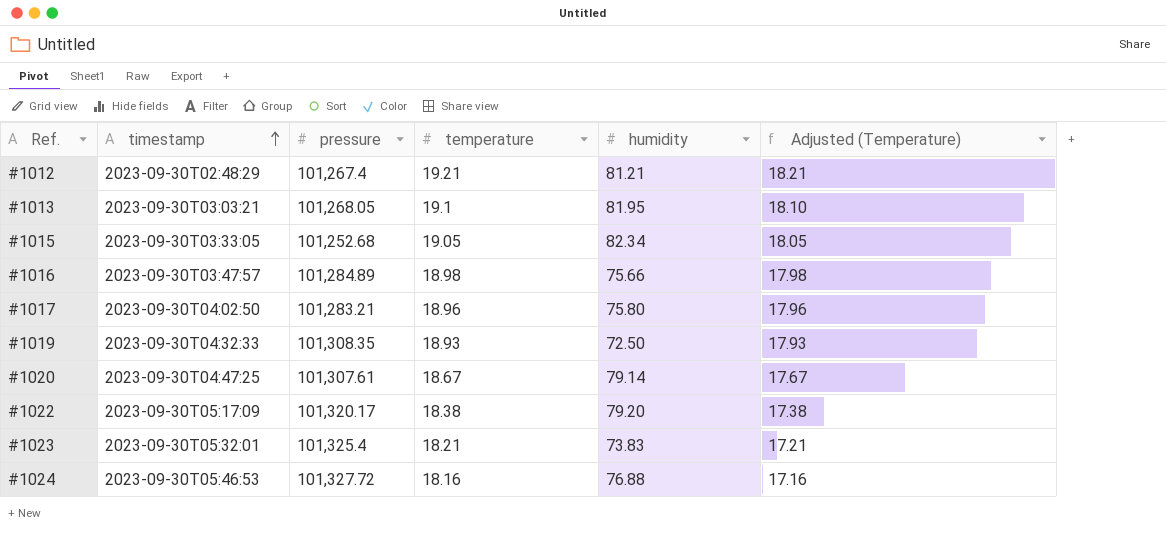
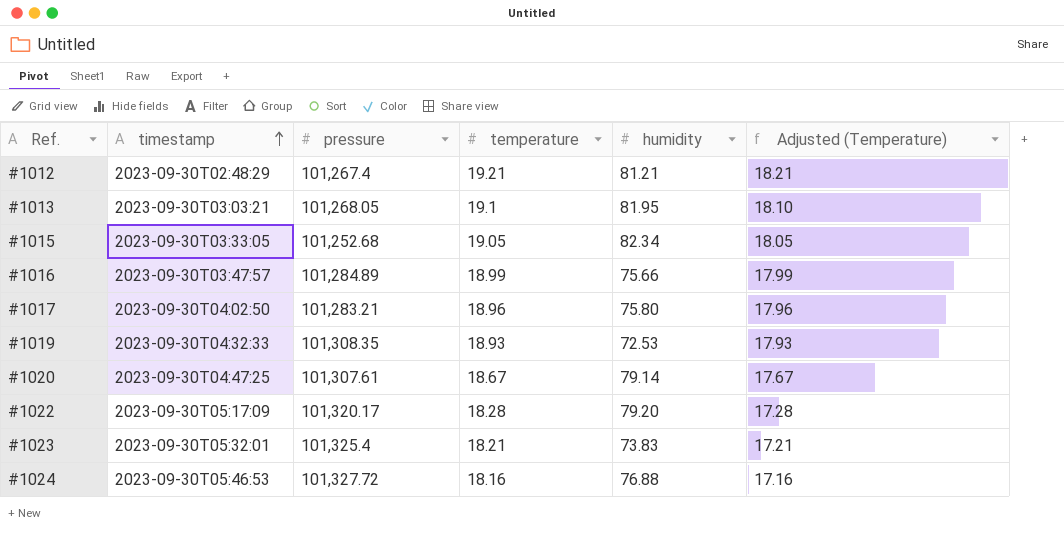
#1016 | temperature: 18.98 -> 18.99
#1016 | Adjusted (Temperature): 17.98 -> 17.99
#1019 | humidity: 72.50 -> 72.53
#1022 | temperature: 18.38 -> 18.28
#1022 | Adjusted (Temperature): 17.38 -> 17.28

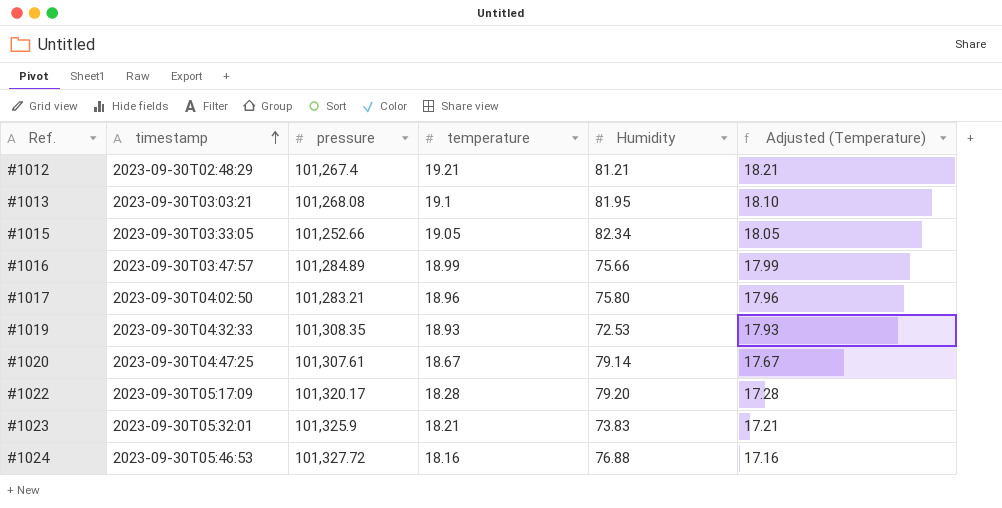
column name: humidity -> Humidity
#1013 | pressure: 101,268.05 -> 101,268.08
#1015 | pressure: 101,252.68 -> 101,252.66
#1023 | pressure: 101,325.4 -> 101,325.9

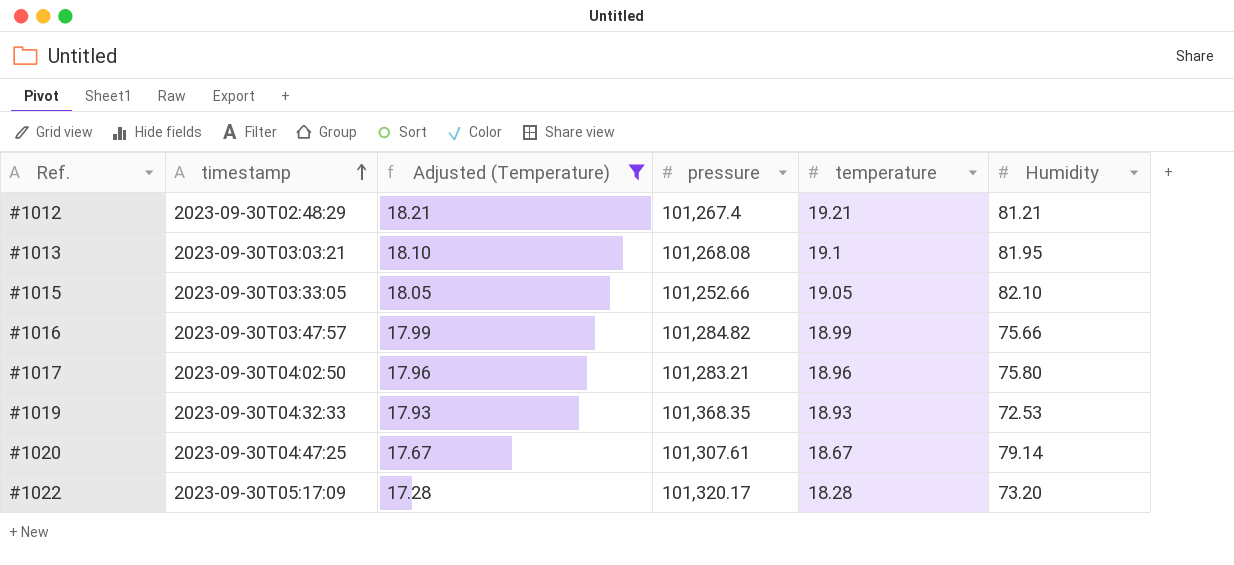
filter: none -> Adjusted (Temperature) >= 17.28
column Adjusted (Temperature) | position: 6 -> 3
#1015 | Humidity: 82.34 -> 82.10
#1016 | pressure: 101,284.89 -> 101,284.82
#1019 | pressure: 101,308.35 -> 101,368.35
#1022 | Humidity: 79.20 -> 73.20

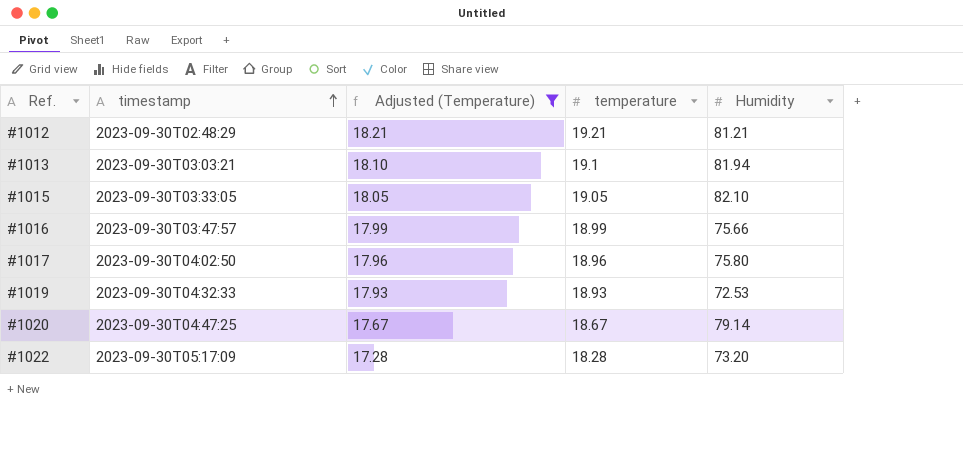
column pressure | position: 4 -> none
#1013 | Humidity: 81.95 -> 81.94

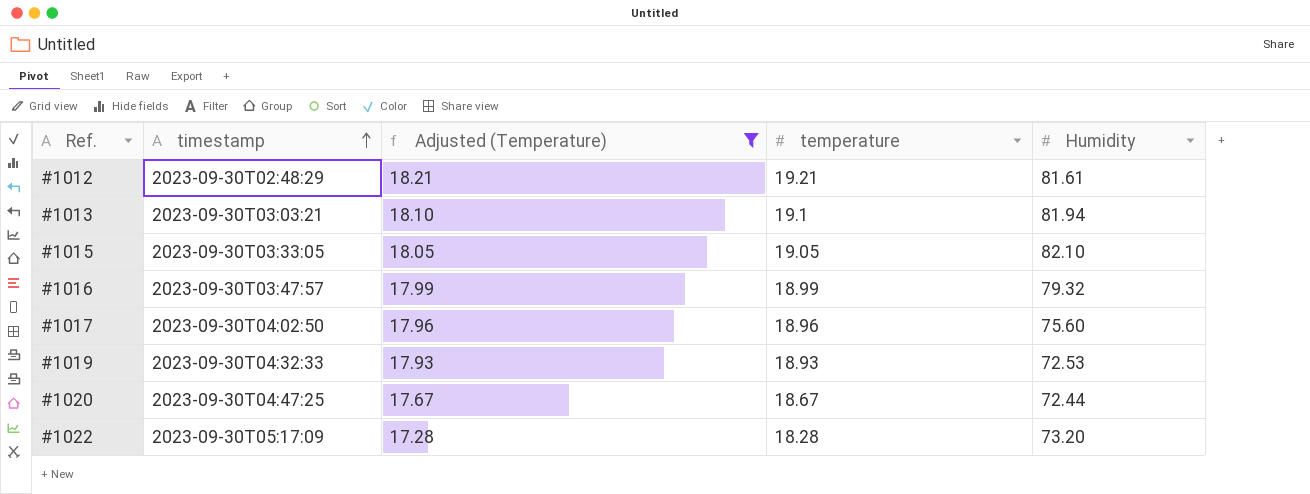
#1012 | Humidity: 81.21 -> 81.61
#1016 | Humidity: 75.66 -> 79.32
#1017 | Humidity: 75.80 -> 75.60
#1020 | Humidity: 79.14 -> 72.44

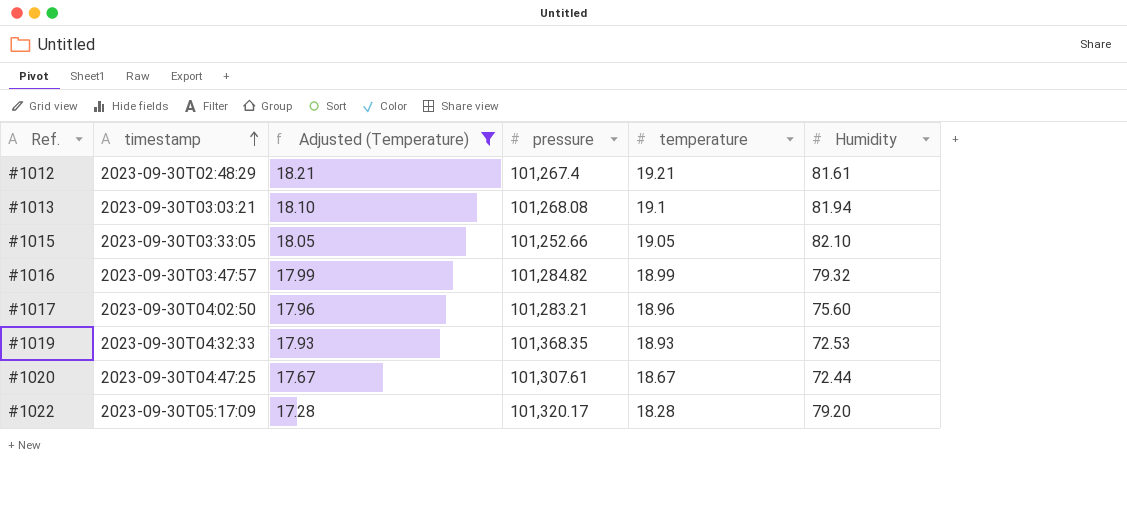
column pressure | position: none -> 4
#1022 | Humidity: 73.20 -> 79.20

